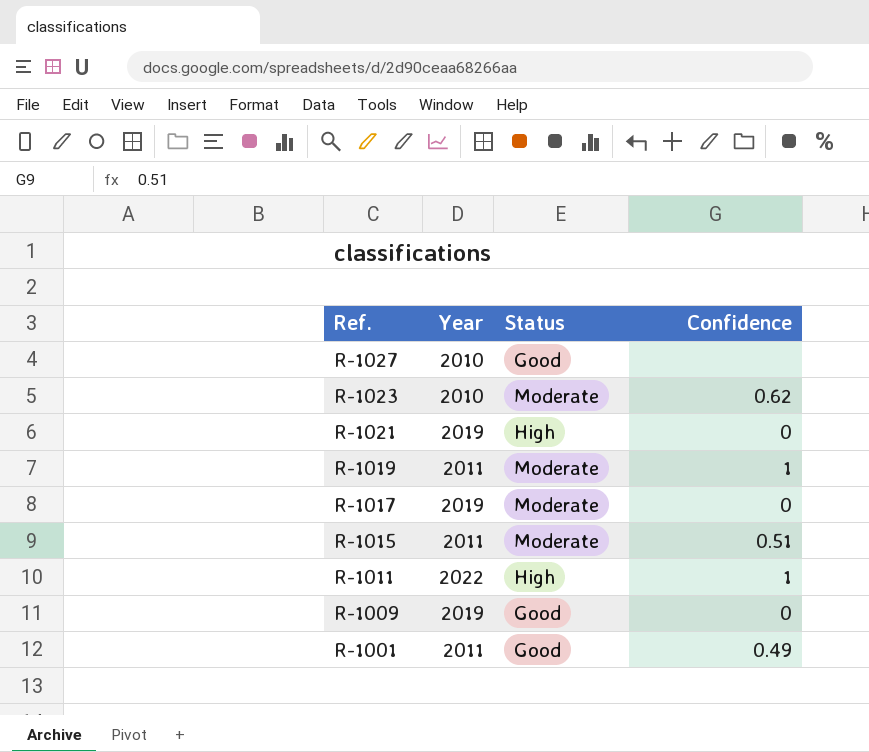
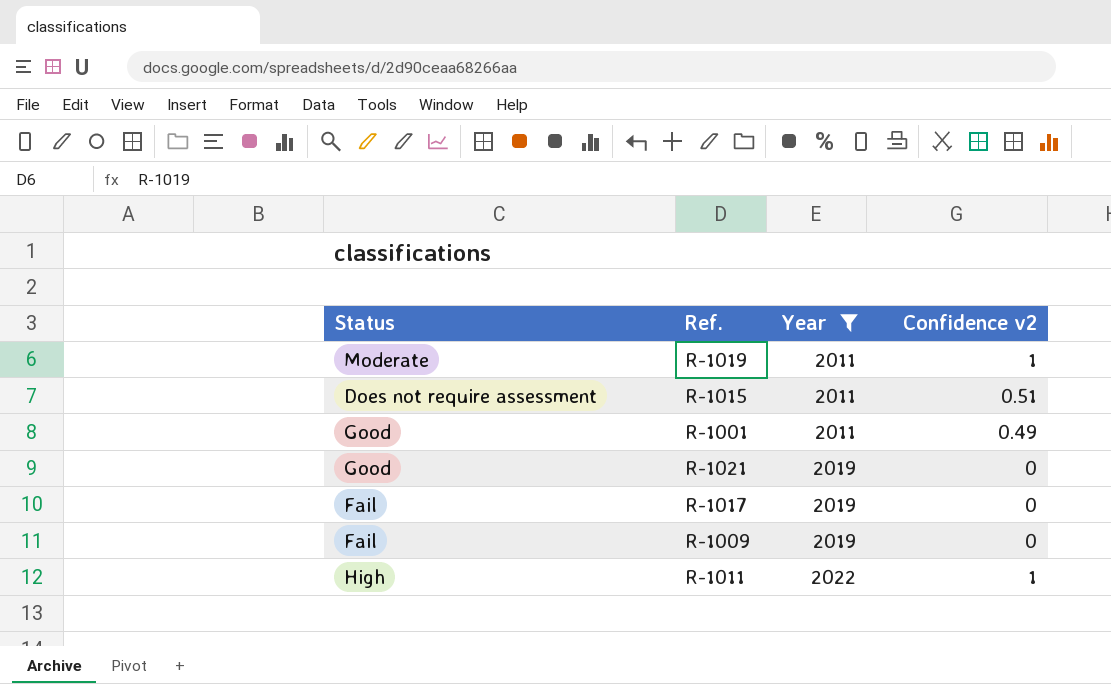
filter: none -> Year != 2010
row order: Ref. descending -> Year ascending
column Status | position: 3 -> 1
column name: Confidence -> Confidence v2
R-1015 | Status: Moderate -> Does not require assessment
R-1021 | Status: High -> Good
R-1017 | Status: Moderate -> Fail
R-1009 | Status: Good -> Fail

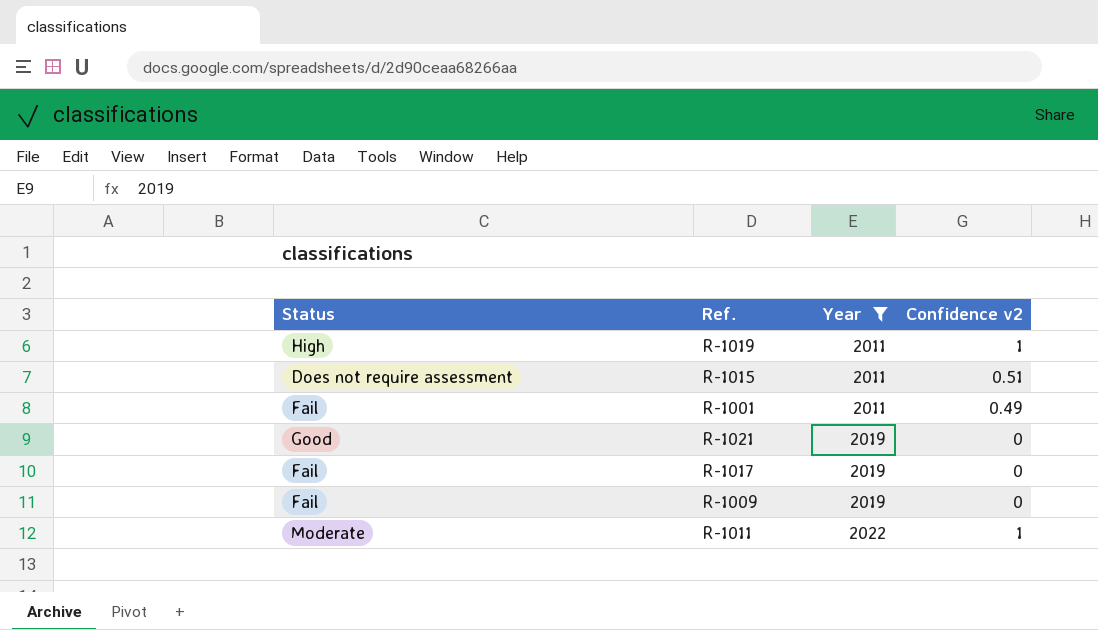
R-1019 | Status: Moderate -> High
R-1001 | Status: Good -> Fail
R-1011 | Status: High -> Moderate

